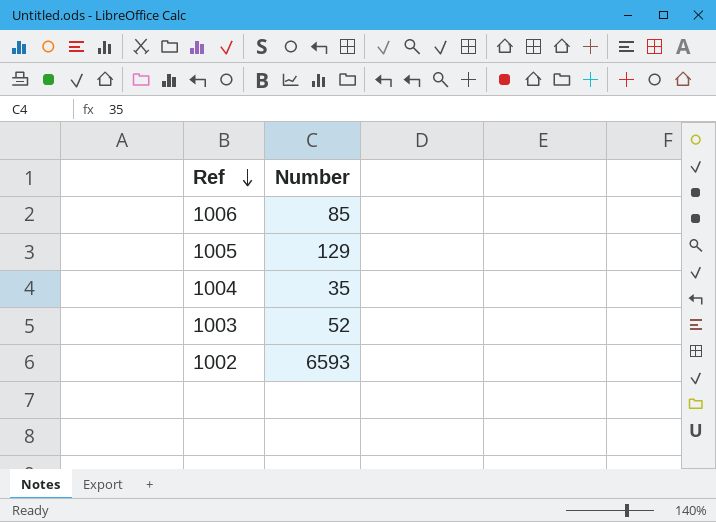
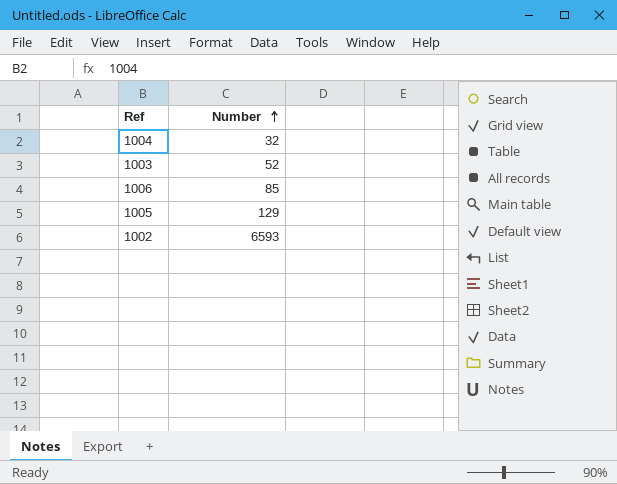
row order: Ref descending -> Number ascending
1004 | Number: 35 -> 32

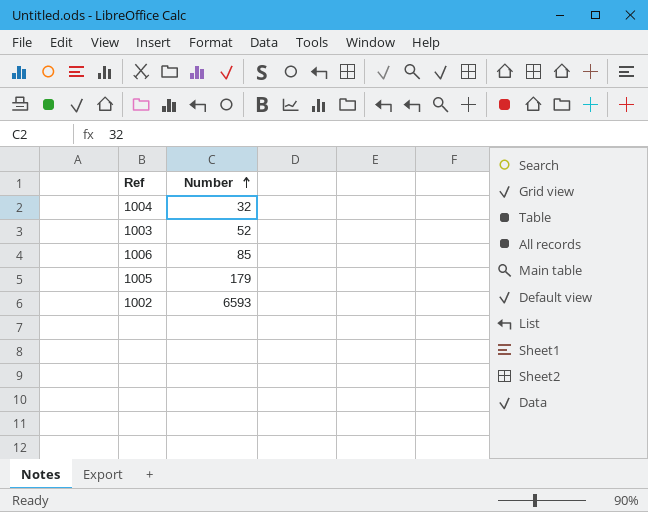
1005 | Number: 129 -> 179

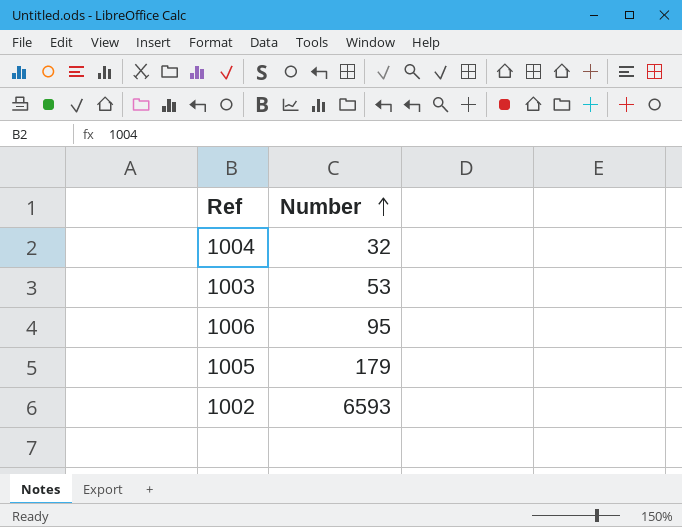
1003 | Number: 52 -> 53
1006 | Number: 85 -> 95

